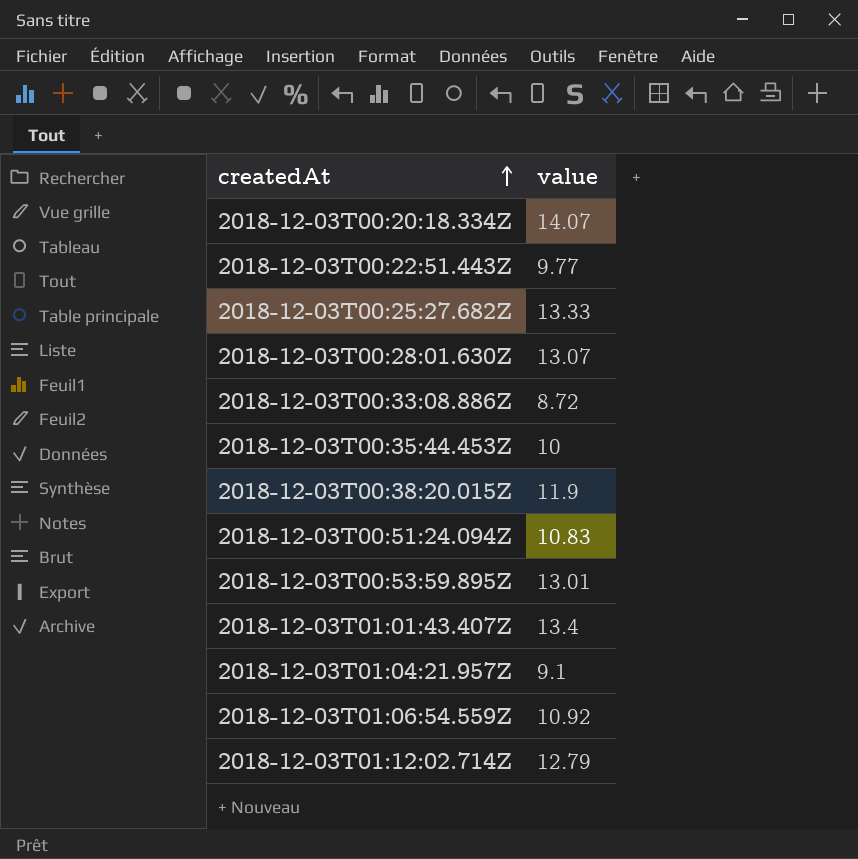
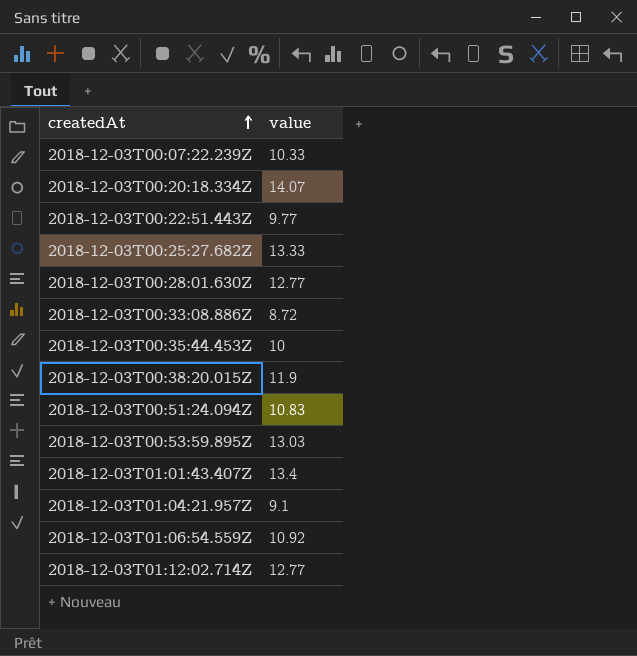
row 2018-12-03T00:07:22.239Z: none -> 10.33
2018-12-03T00:28:01.630Z | value: 13.07 -> 12.77
2018-12-03T00:53:59.895Z | value: 13.01 -> 13.03
2018-12-03T01:12:02.714Z | value: 12.79 -> 12.77

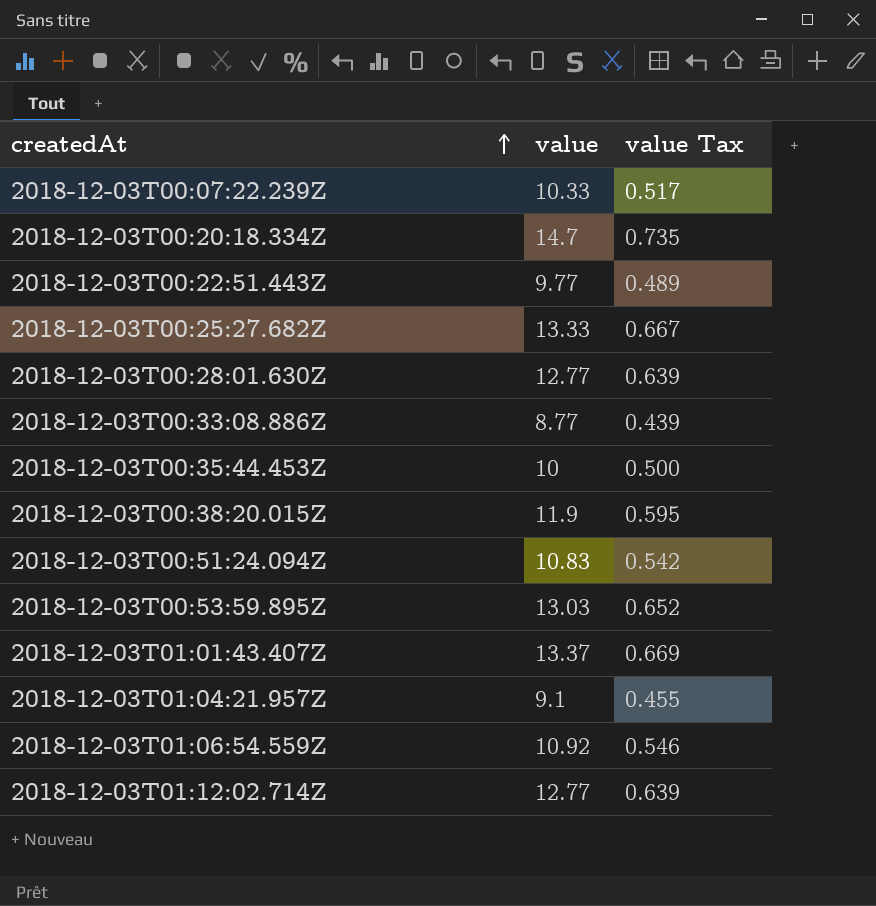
column value Tax | formula: none -> [value] * 0.05
2018-12-03T00:20:18.334Z | value: 14.07 -> 14.7
2018-12-03T00:33:08.886Z | value: 8.72 -> 8.77
2018-12-03T01:01:43.407Z | value: 13.4 -> 13.37

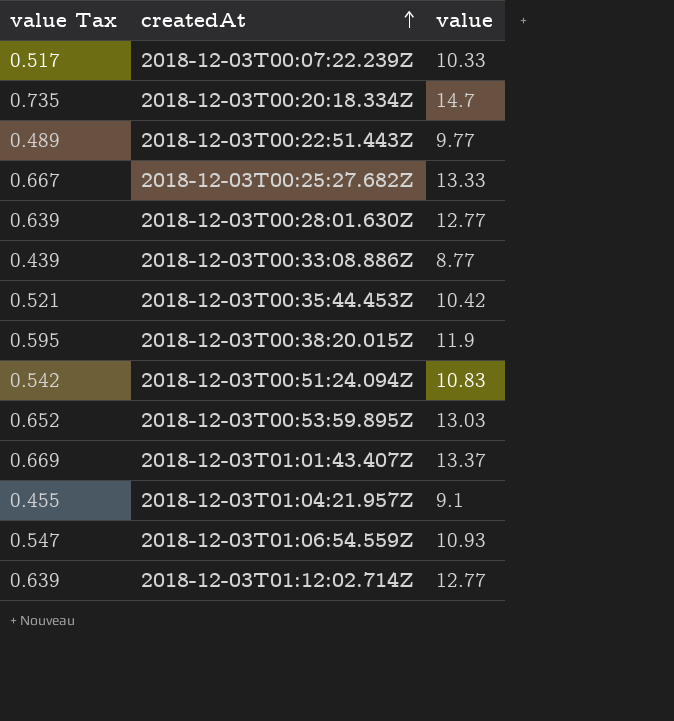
column value Tax | position: 3 -> 1
2018-12-03T00:35:44.453Z | value Tax: 0.500 -> 0.521
2018-12-03T00:35:44.453Z | value: 10 -> 10.42
2018-12-03T01:06:54.559Z | value Tax: 0.546 -> 0.547
2018-12-03T01:06:54.559Z | value: 10.92 -> 10.93

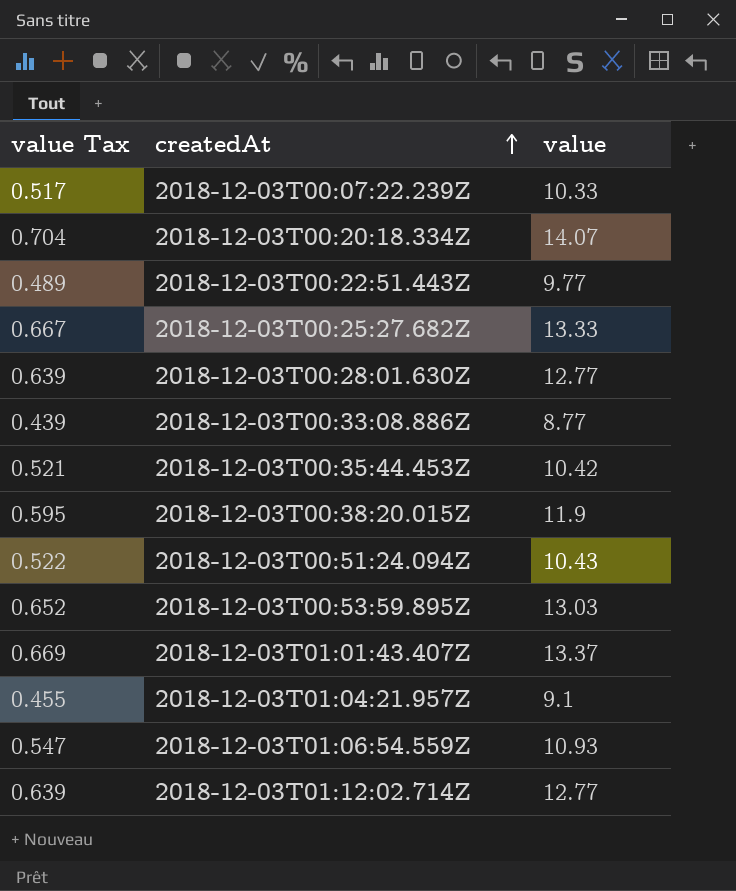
2018-12-03T00:20:18.334Z | value Tax: 0.735 -> 0.704
2018-12-03T00:20:18.334Z | value: 14.7 -> 14.07
2018-12-03T00:51:24.094Z | value Tax: 0.542 -> 0.522
2018-12-03T00:51:24.094Z | value: 10.83 -> 10.43

